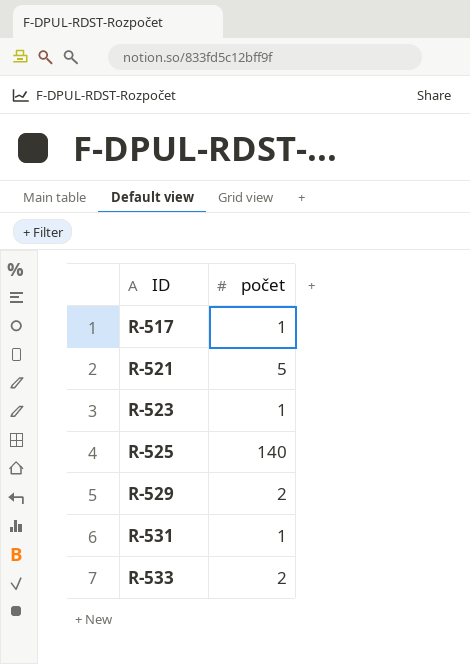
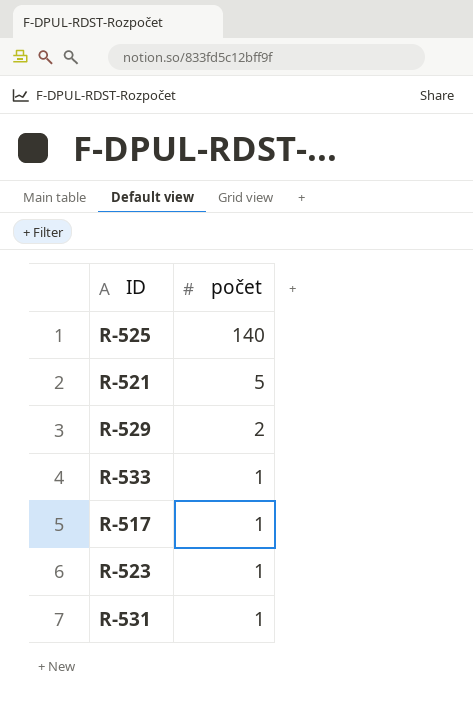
row order: ID ascending -> počet descending
R-533 | počet: 2 -> 1

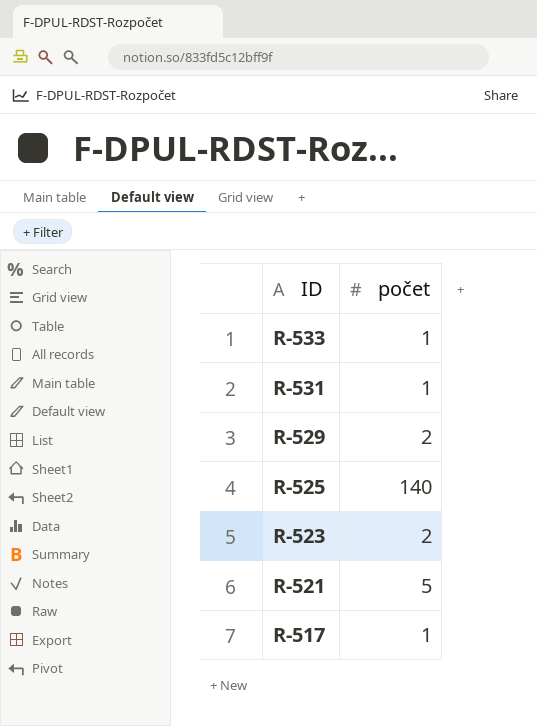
row order: počet descending -> ID descending
R-523 | počet: 1 -> 2

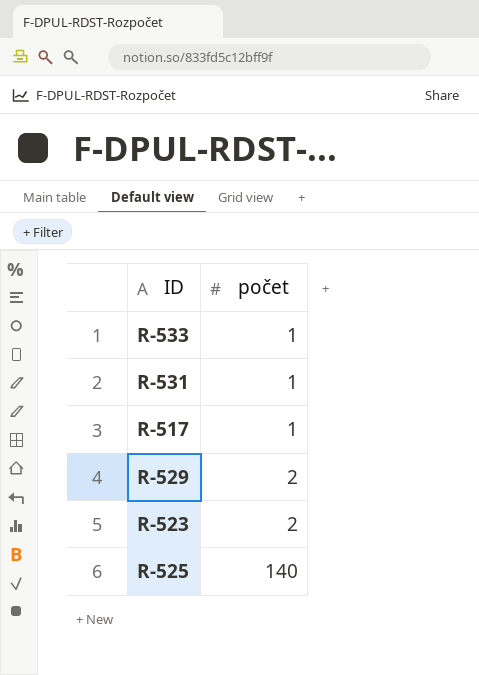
row order: ID descending -> počet ascending
row R-521: 5 -> none

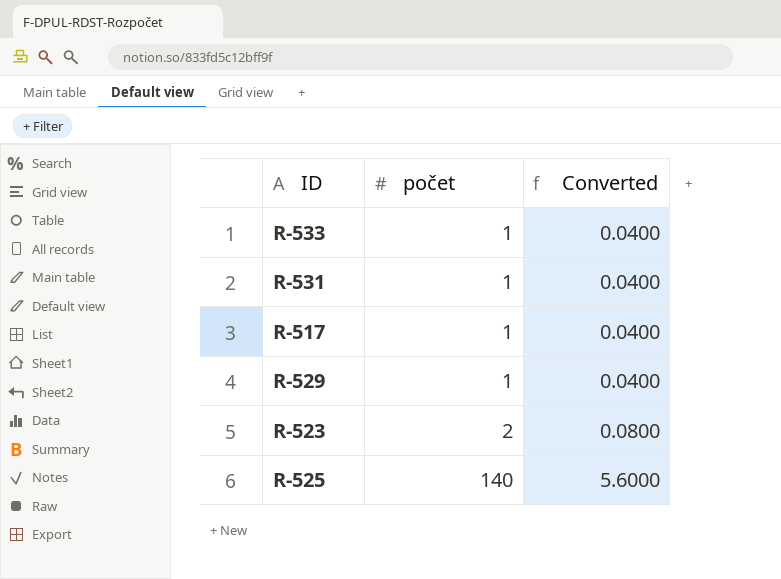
column Converted | formula: none -> [počet] * 0.04
R-529 | počet: 2 -> 1

